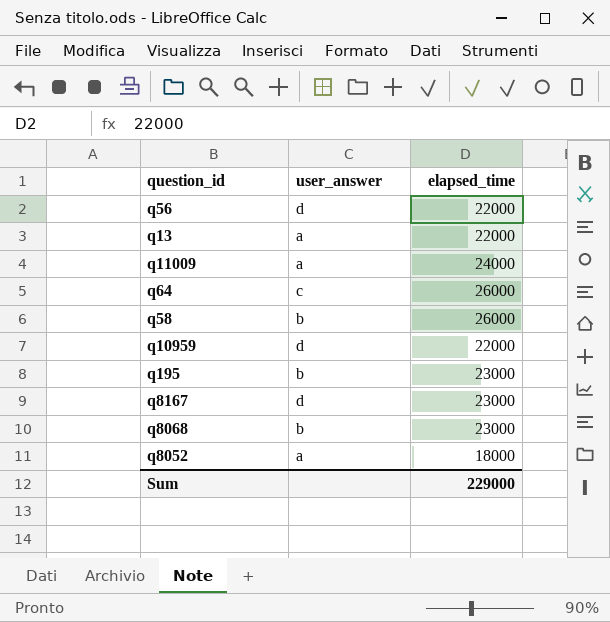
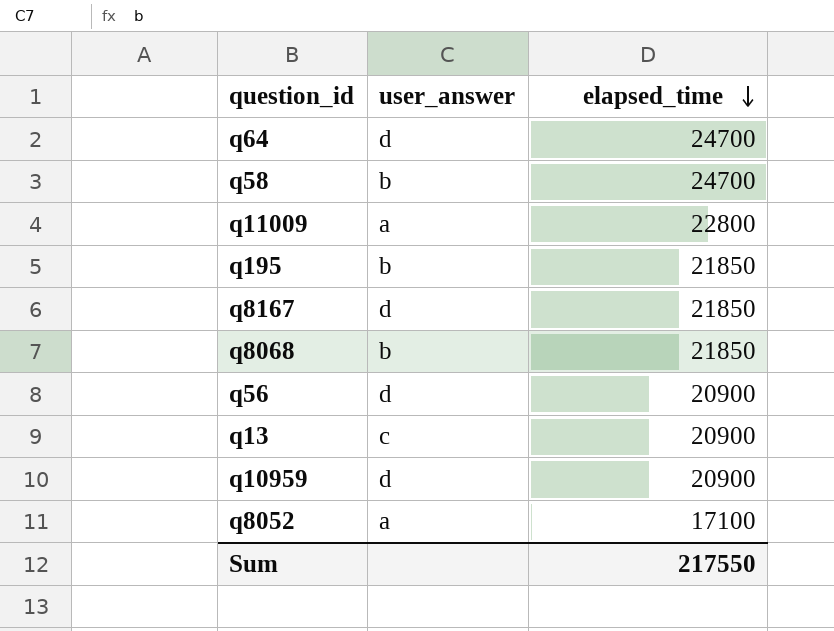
row order: none -> elapsed_time descending
q64 | user_answer: c -> d
q64 | elapsed_time: 26000 -> 24700
q58 | elapsed_time: 26000 -> 24700
q11009 | elapsed_time: 24000 -> 22800
q195 | elapsed_time: 23000 -> 21850
q8167 | elapsed_time: 23000 -> 21850
q8068 | elapsed_time: 23000 -> 21850
q56 | elapsed_time: 22000 -> 20900
q13 | user_answer: a -> c
q13 | elapsed_time: 22000 -> 20900
q10959 | elapsed_time: 22000 -> 20900
q8052 | elapsed_time: 18000 -> 17100
Sum | elapsed_time: 229000 -> 217550

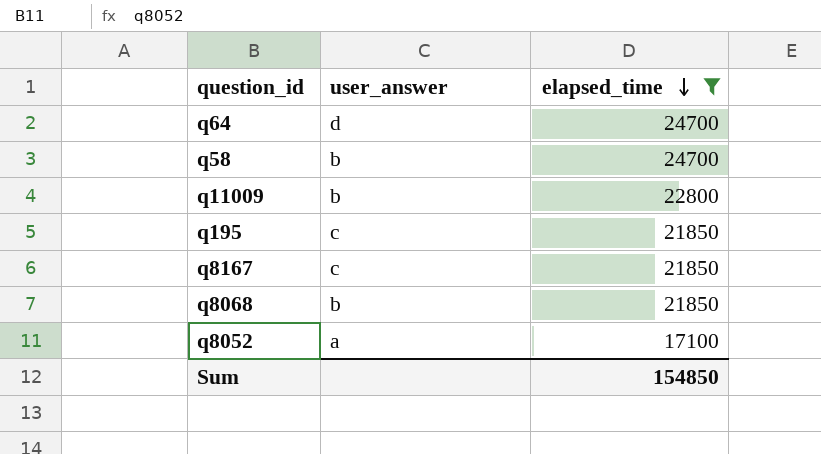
filter: none -> elapsed_time != 20900
q11009 | user_answer: a -> b
q195 | user_answer: b -> c
q8167 | user_answer: d -> c
Sum | elapsed_time: 217550 -> 154850

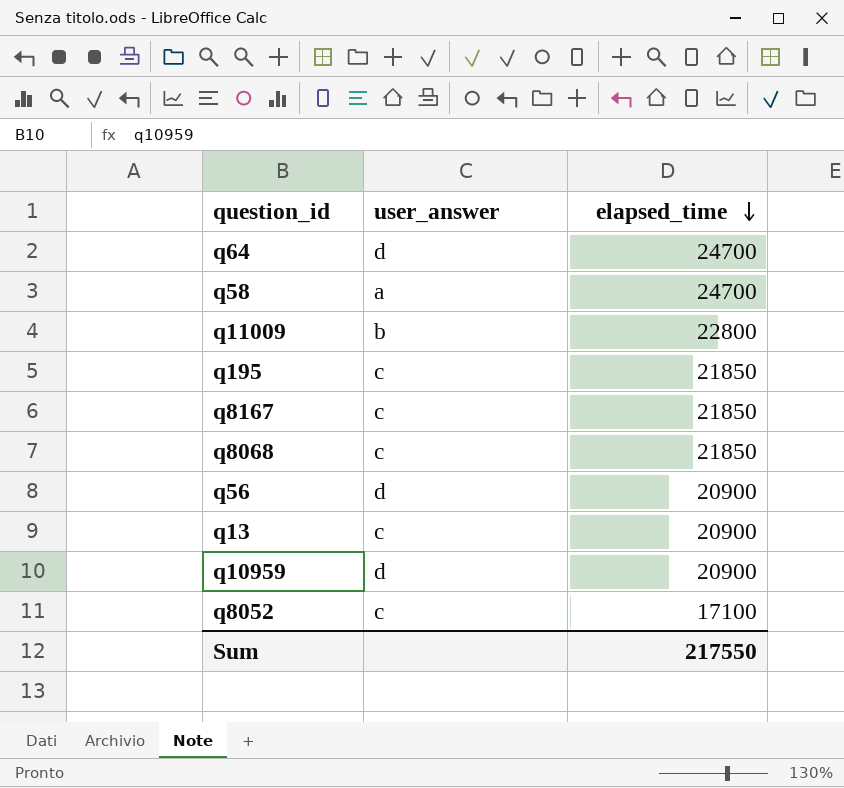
filter: elapsed_time != 20900 -> none
q58 | user_answer: b -> a
q8068 | user_answer: b -> c
q8052 | user_answer: a -> c
Sum | elapsed_time: 154850 -> 217550

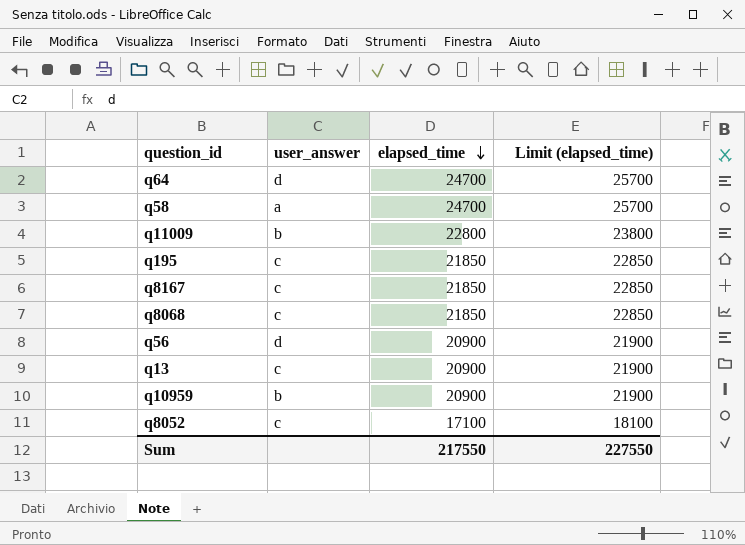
column Limit (elapsed_time) | formula: none -> [elapsed_time] + 1000
q10959 | user_answer: d -> b

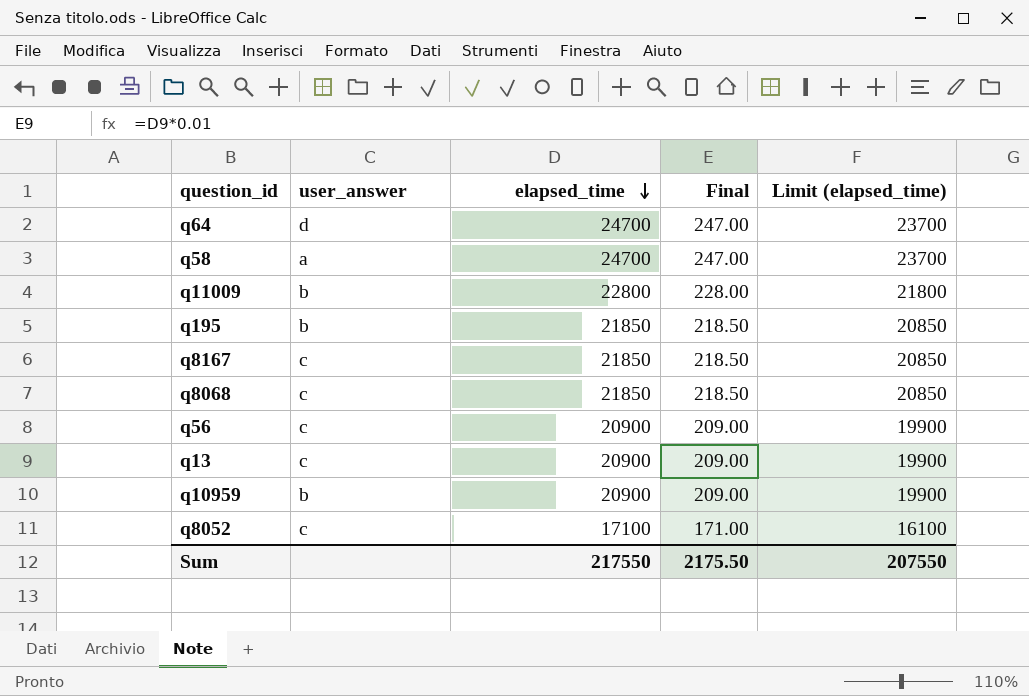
column Final | formula: none -> [elapsed_time] * 0.01
column Limit (elapsed_time) | formula: [elapsed_time] + 1000 -> [elapsed_time] - 1000
q195 | user_answer: c -> b
q56 | user_answer: d -> c
Sum | Limit (elapsed_time): 227550 -> 207550

